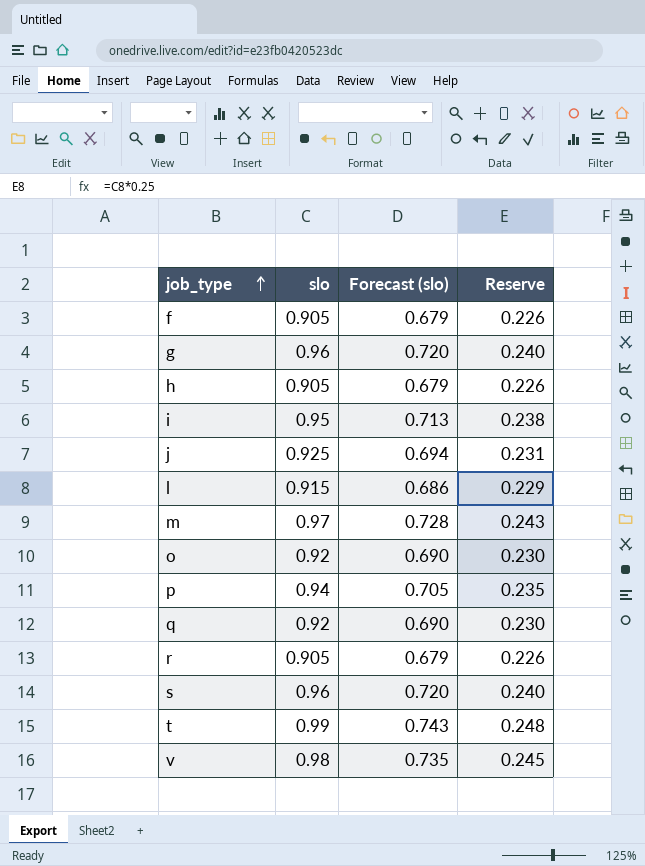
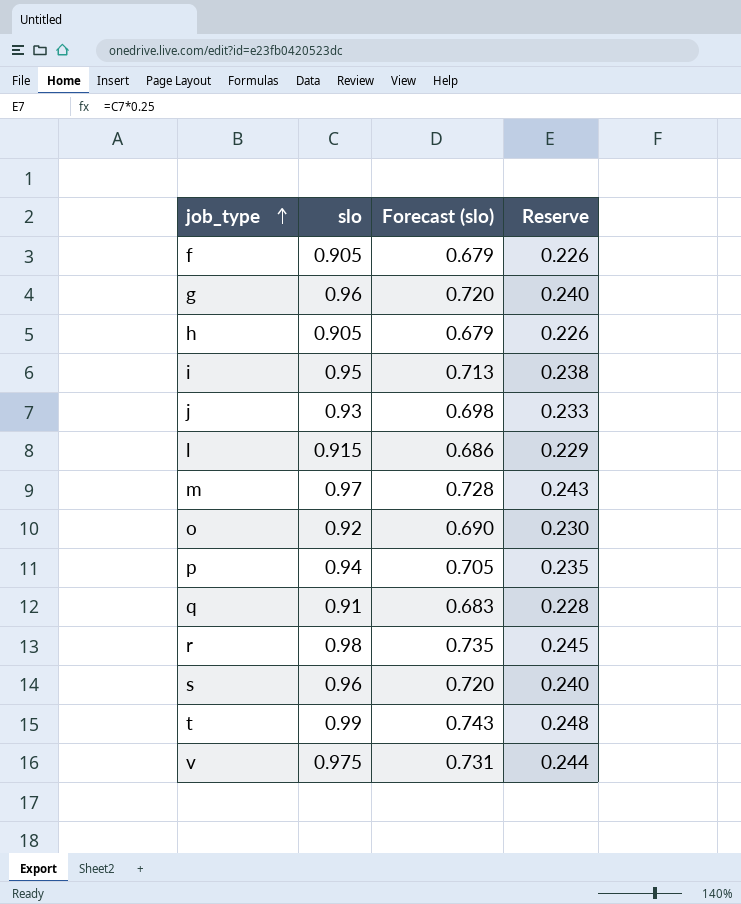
j | slo: 0.925 -> 0.93
j | Forecast (slo): 0.694 -> 0.698
j | Reserve: 0.231 -> 0.233
q | slo: 0.92 -> 0.91
q | Forecast (slo): 0.690 -> 0.683
q | Reserve: 0.230 -> 0.228
r | slo: 0.905 -> 0.98
r | Forecast (slo): 0.679 -> 0.735
r | Reserve: 0.226 -> 0.245
v | slo: 0.98 -> 0.975
v | Forecast (slo): 0.735 -> 0.731
v | Reserve: 0.245 -> 0.244

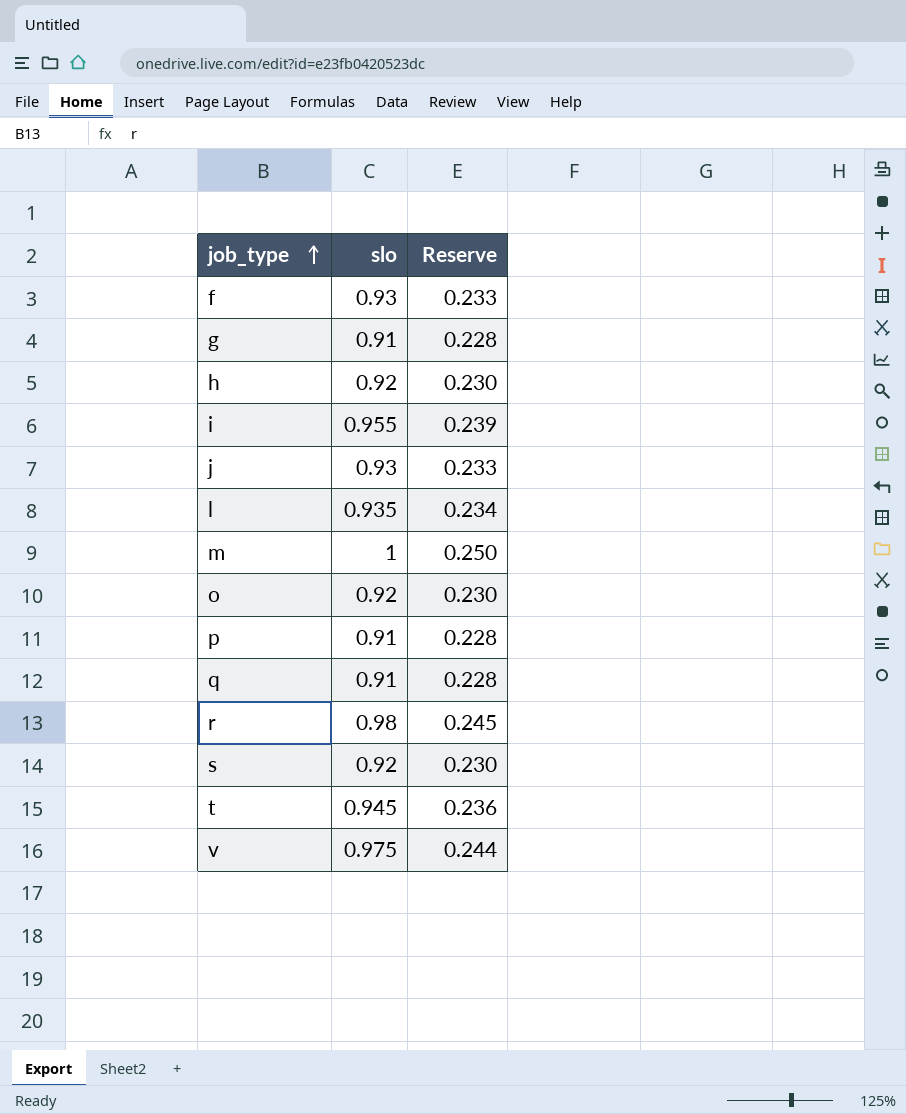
column Forecast (slo) | formula: [slo] * 0.75 -> none
f | slo: 0.905 -> 0.93
f | Reserve: 0.226 -> 0.233
g | slo: 0.96 -> 0.91
g | Reserve: 0.240 -> 0.228
h | slo: 0.905 -> 0.92
h | Reserve: 0.226 -> 0.230
i | slo: 0.95 -> 0.955
i | Reserve: 0.238 -> 0.239
l | slo: 0.915 -> 0.935
l | Reserve: 0.229 -> 0.234
m | slo: 0.97 -> 1
m | Reserve: 0.243 -> 0.250
p | slo: 0.94 -> 0.91
p | Reserve: 0.235 -> 0.228
s | slo: 0.96 -> 0.92
s | Reserve: 0.240 -> 0.230
t | slo: 0.99 -> 0.945
t | Reserve: 0.248 -> 0.236

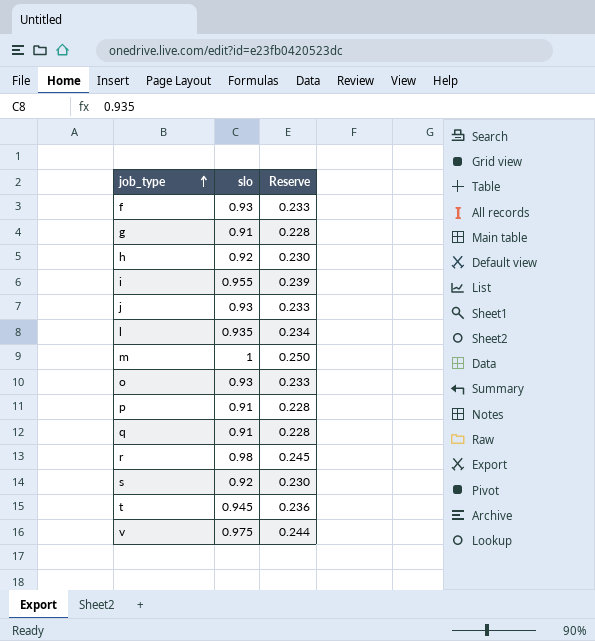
o | slo: 0.92 -> 0.93
o | Reserve: 0.230 -> 0.233

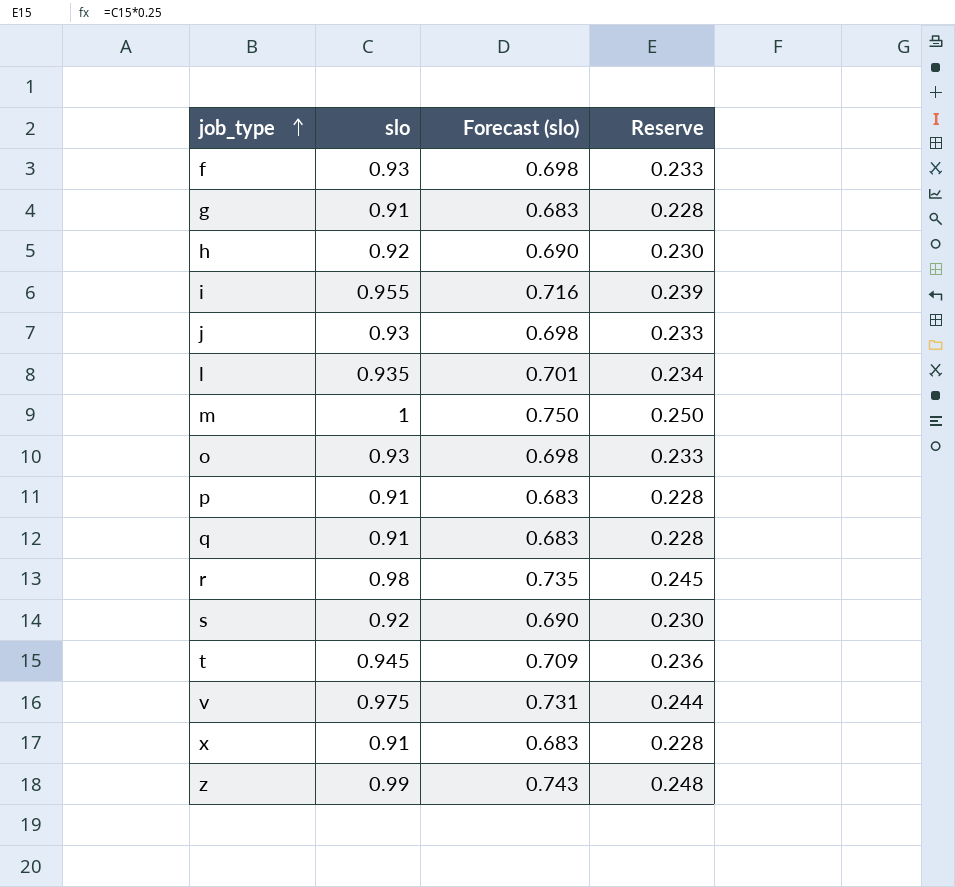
column Forecast (slo) | formula: none -> [slo] * 0.75
row x: none -> 0.91 | 0.683 | 0.228
row z: none -> 0.99 | 0.743 | 0.248

